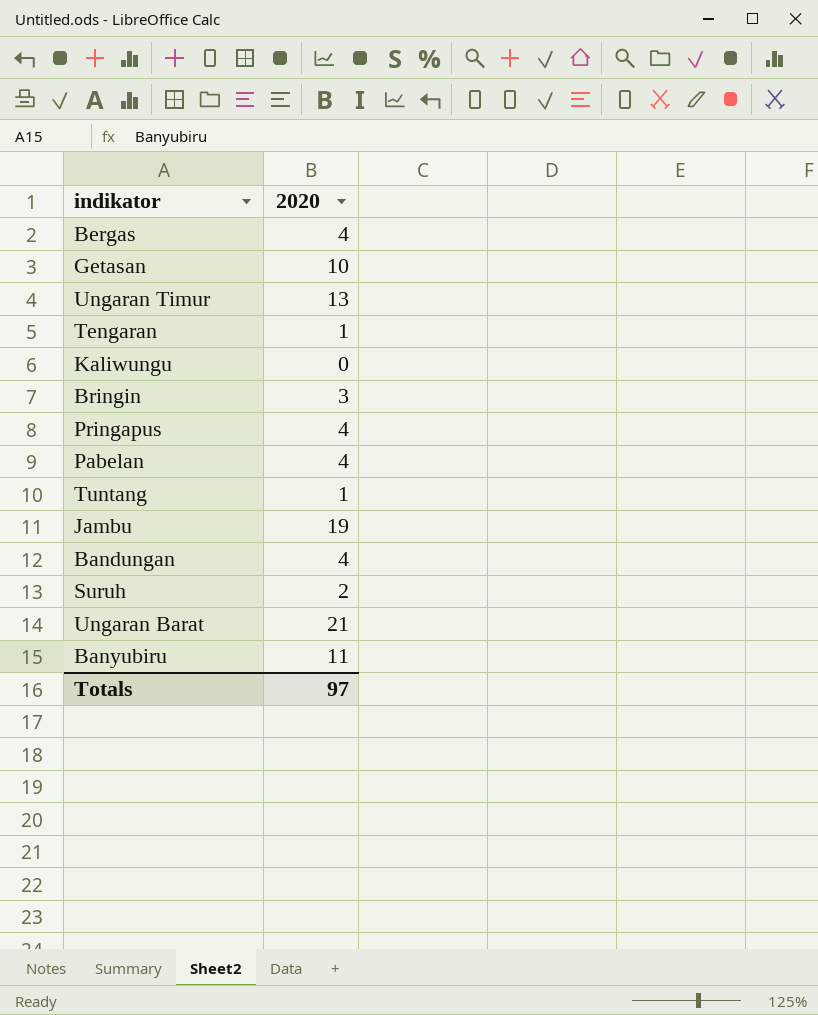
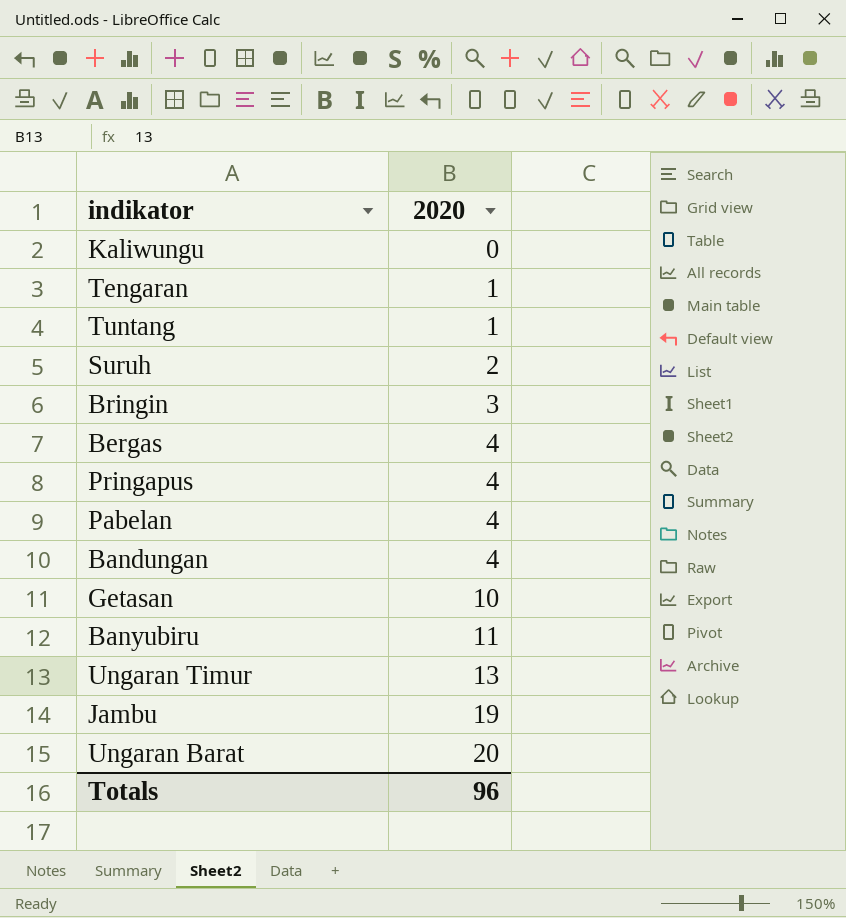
row order: none -> 2020 ascending
Ungaran Barat | 2020: 21 -> 20
Totals | 2020: 97 -> 96

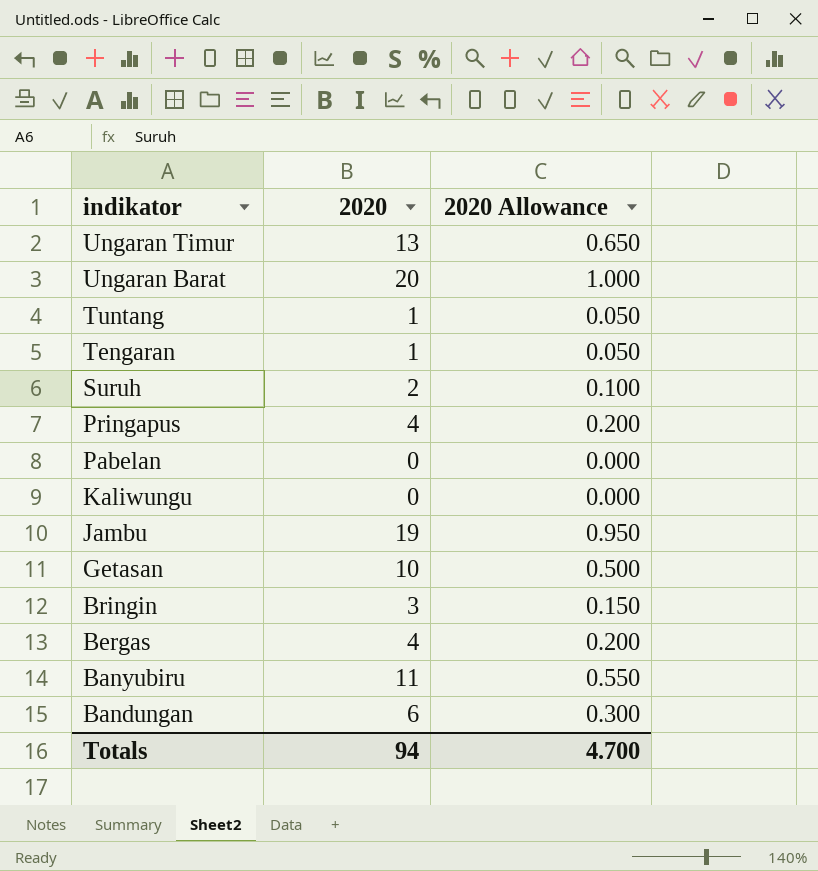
row order: 2020 ascending -> indikator descending
column 2020 Allowance | formula: none -> [2020] * 0.05
Pabelan | 2020: 4 -> 0
Bandungan | 2020: 4 -> 6
Totals | 2020: 96 -> 94

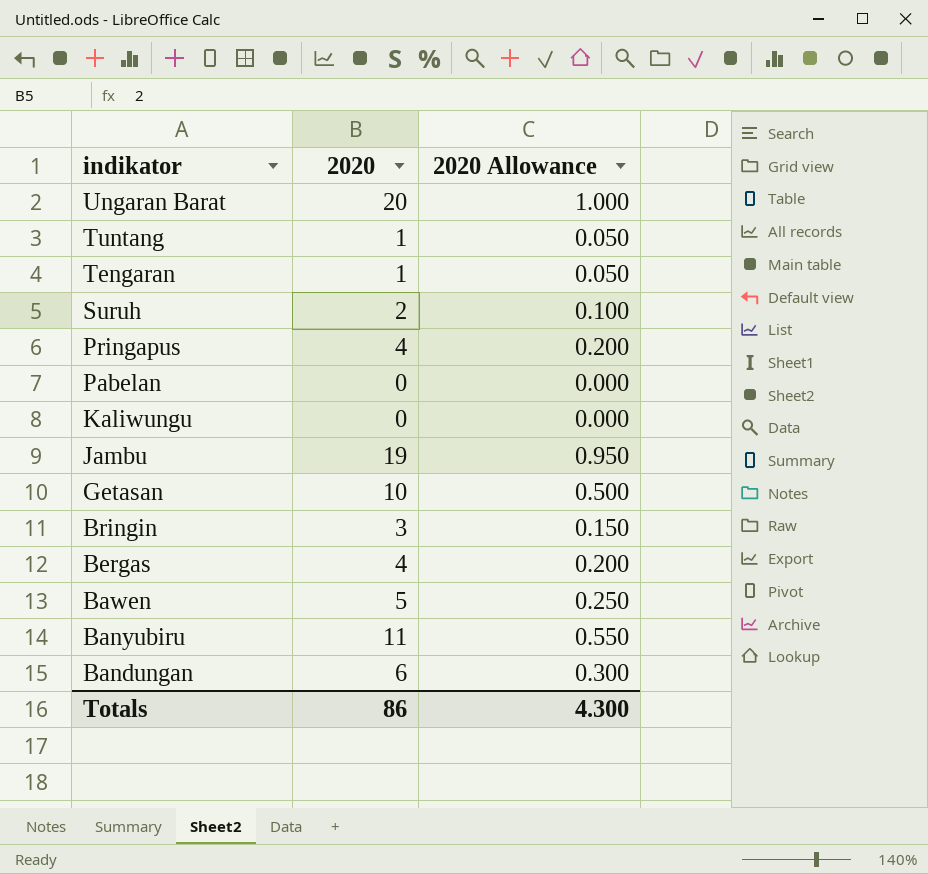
row Ungaran Timur: 13 | 0.650 -> none
row Bawen: none -> 5 | 0.250
Totals | 2020: 94 -> 86
Totals | 2020 Allowance: 4.700 -> 4.300

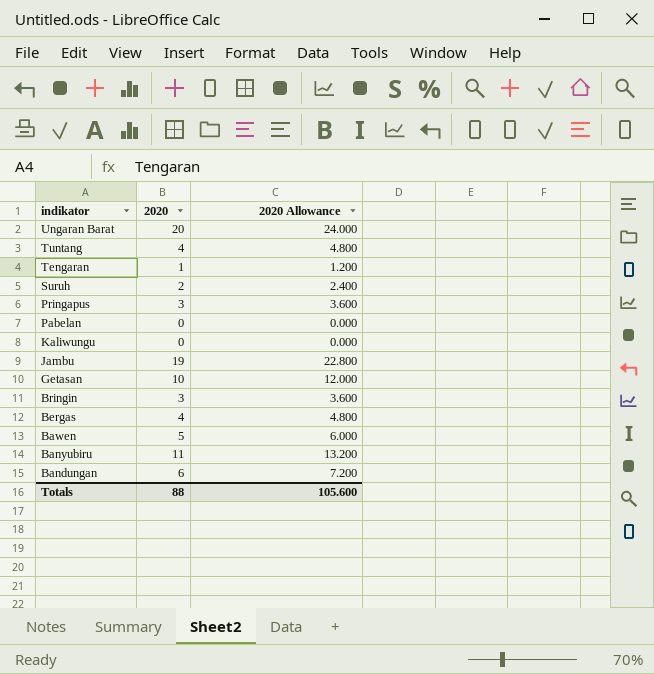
column 2020 Allowance | formula: [2020] * 0.05 -> [2020] * 1.2
Tuntang | 2020: 1 -> 4
Pringapus | 2020: 4 -> 3
Totals | 2020: 86 -> 88
Totals | 2020 Allowance: 4.300 -> 105.600

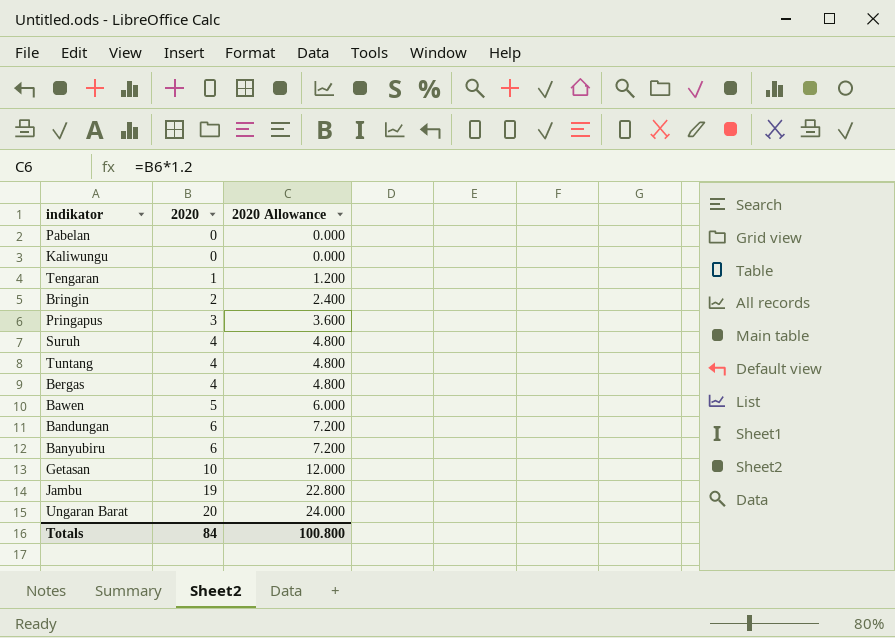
row order: indikator descending -> 2020 ascending
Bringin | 2020: 3 -> 2
Bringin | 2020 Allowance: 3.600 -> 2.400
Suruh | 2020: 2 -> 4
Suruh | 2020 Allowance: 2.400 -> 4.800
Banyubiru | 2020: 11 -> 6
Banyubiru | 2020 Allowance: 13.200 -> 7.200
Totals | 2020: 88 -> 84
Totals | 2020 Allowance: 105.600 -> 100.800

